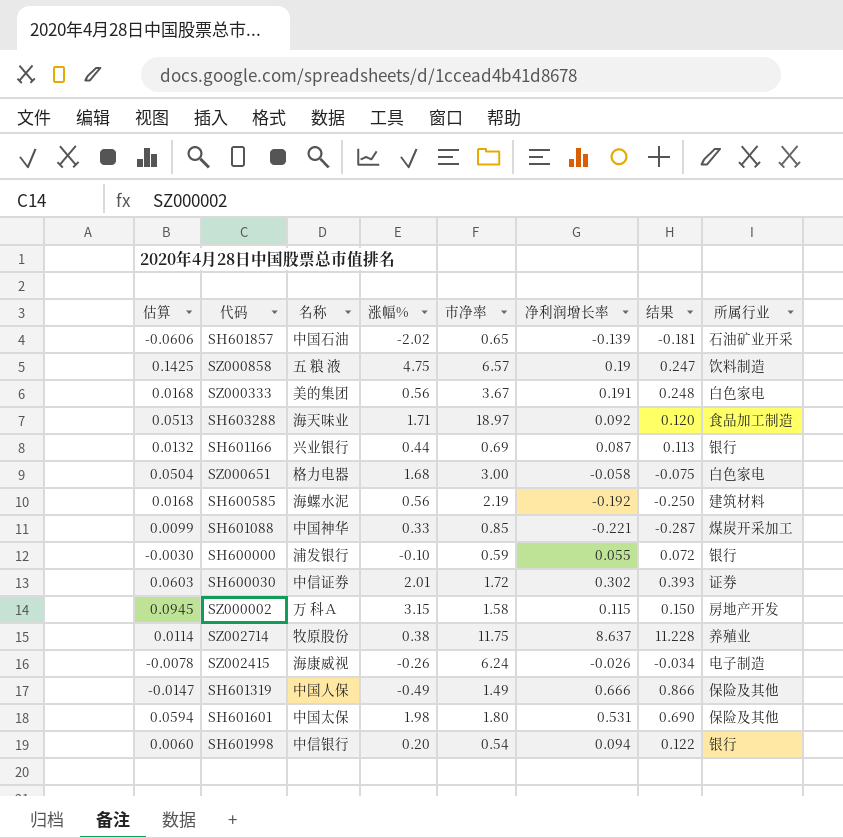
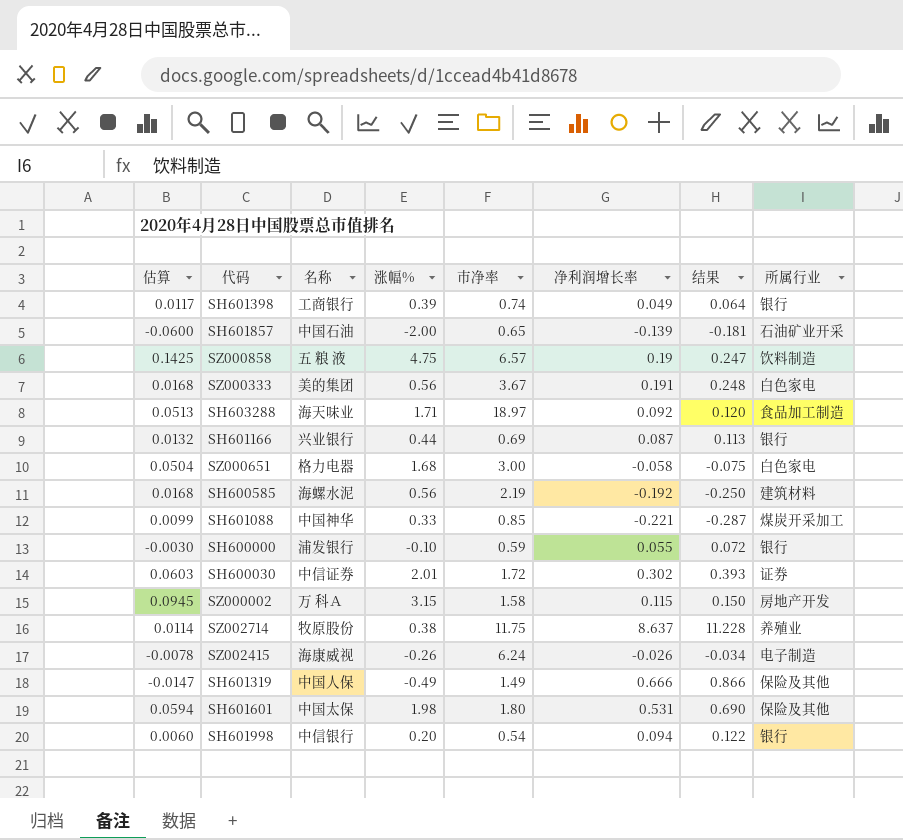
row SH601398: none -> 0.0117 | 工商银行 | 0.39 | 0.74 | 0.049 | 0.064 | 银行
SH601857 | 估算: -0.0606 -> -0.0600
SH601857 | 涨幅%: -2.02 -> -2.00

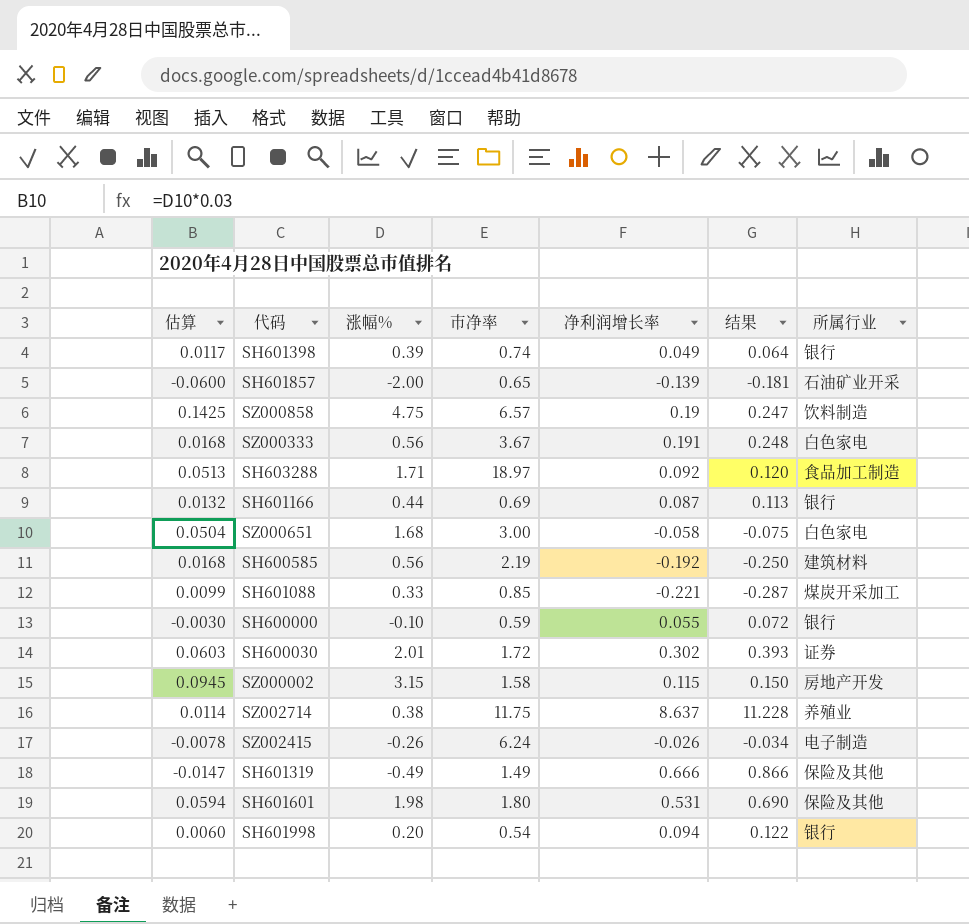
column 名称 | position: 3 -> none

